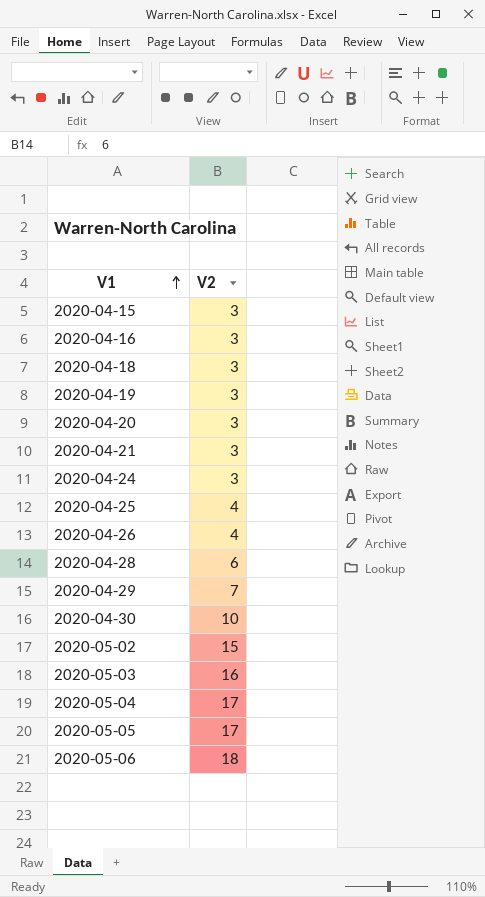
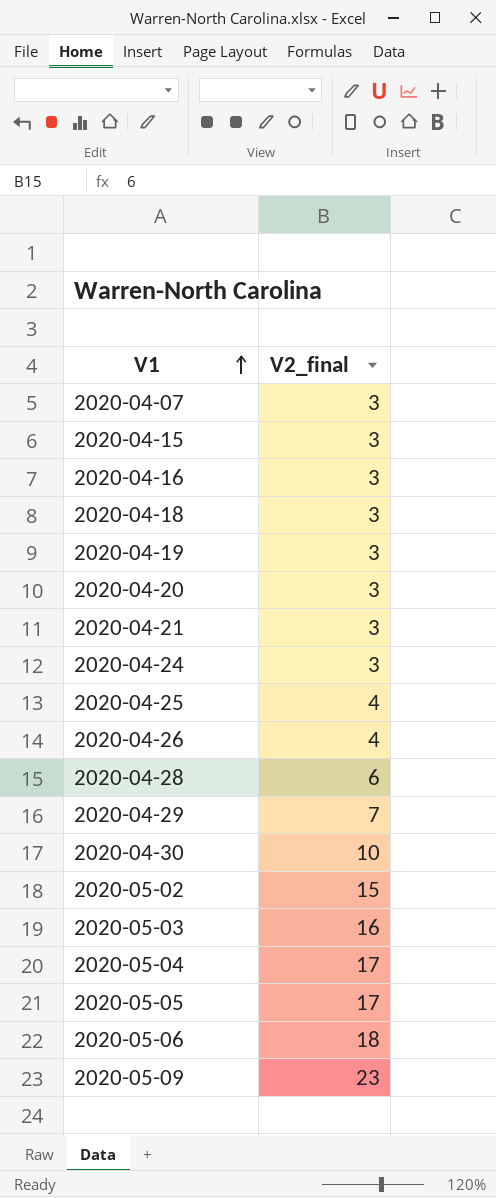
column name: V2 -> V2_final
row 2020-04-07: none -> 3
row 2020-05-09: none -> 23

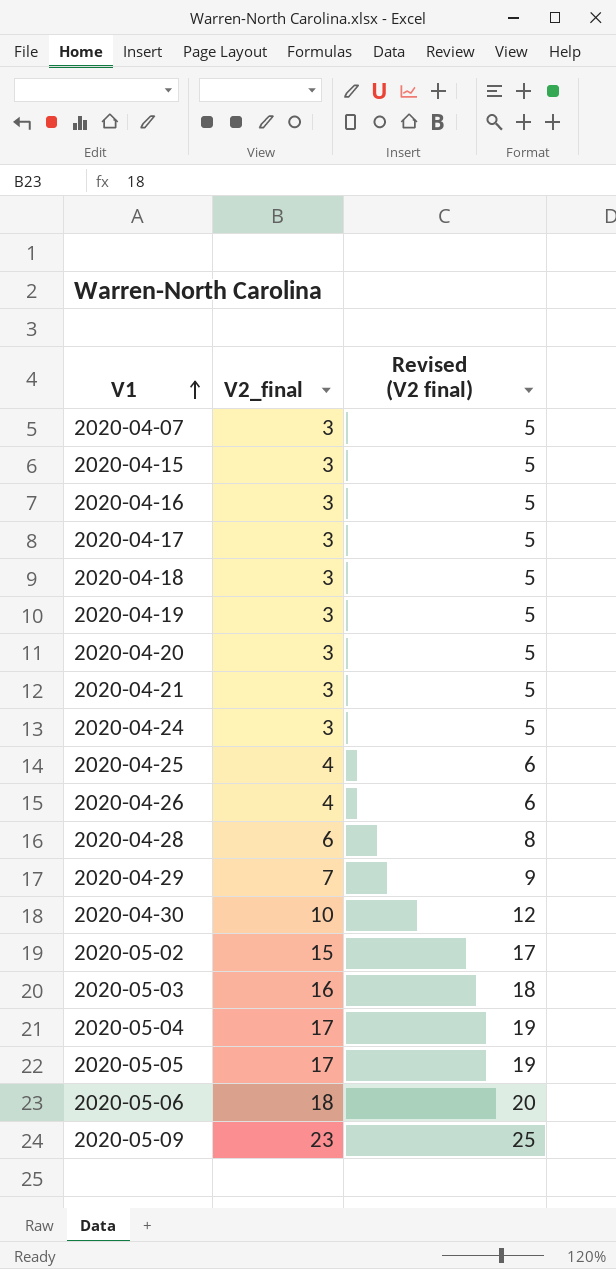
column Revised (V2 final) | formula: none -> [V2_final] + 2
row 2020-04-17: none -> 3 | 5

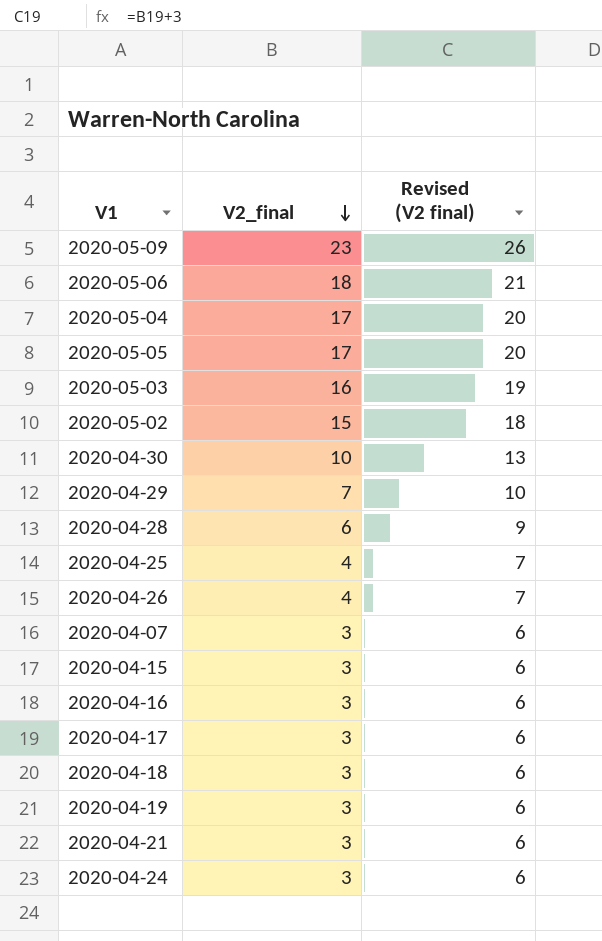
row order: V1 ascending -> V2_final descending
column Revised (V2 final) | formula: [V2_final] + 2 -> [V2_final] + 3
row 2020-04-20: 3 | 5 -> none

